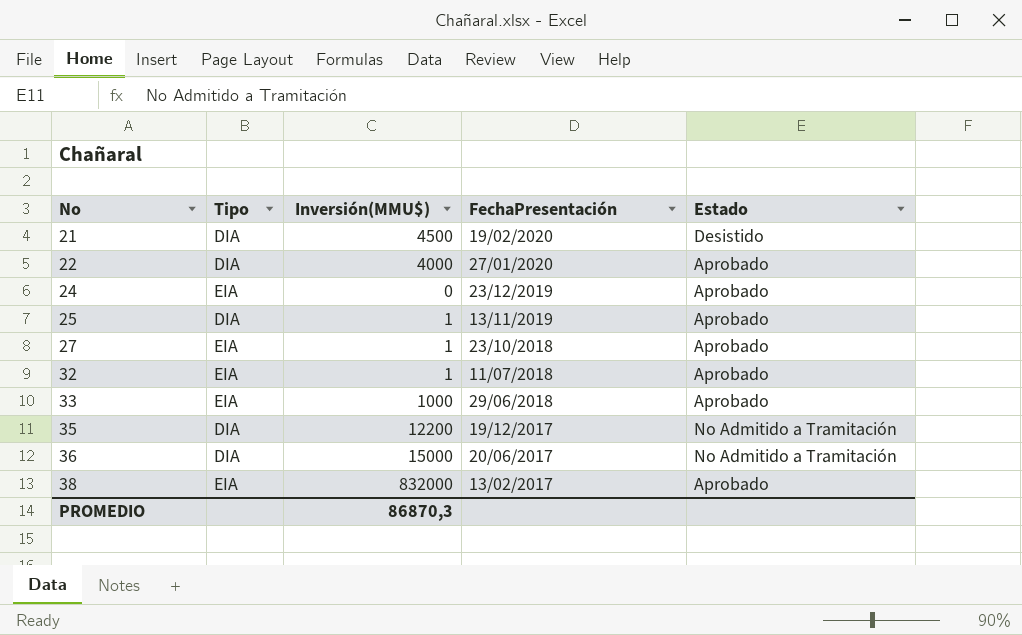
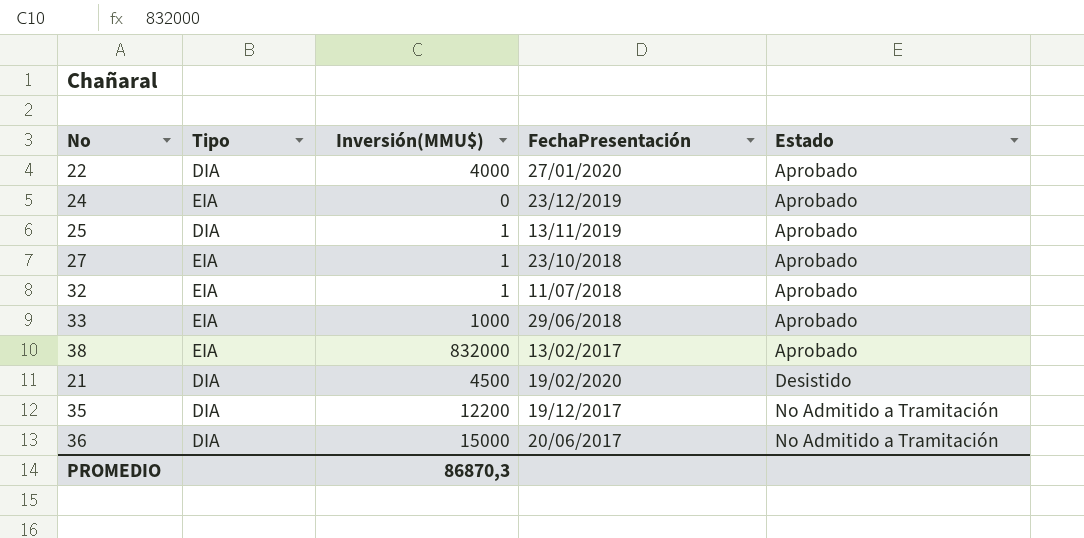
row order: No ascending -> Estado ascending

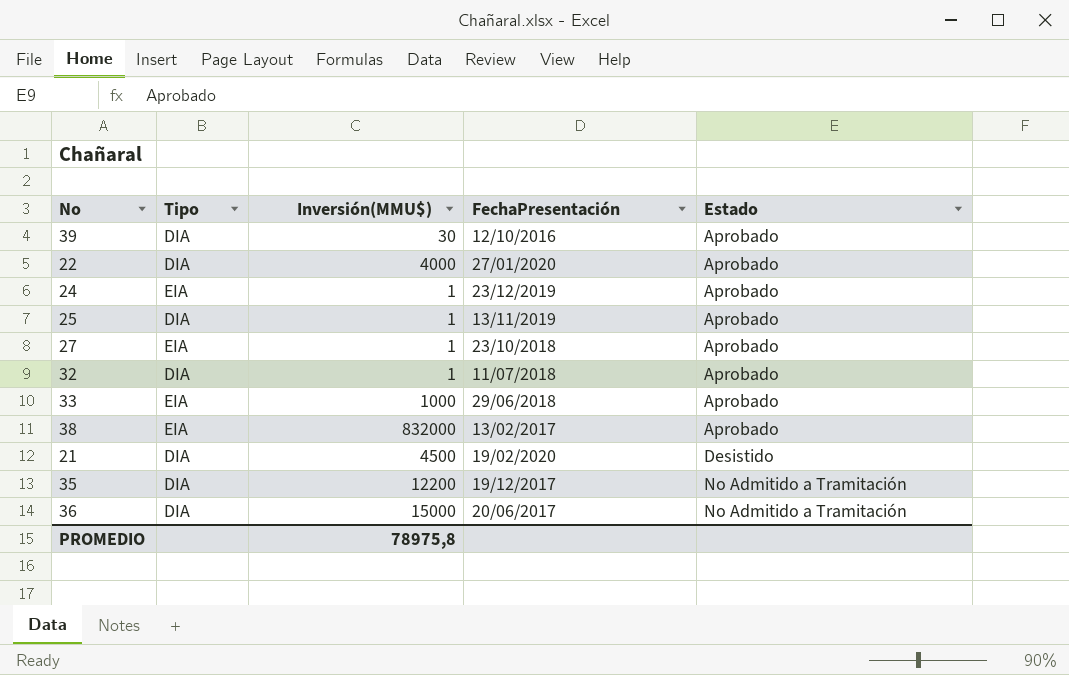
row 39: none -> DIA | 30 | 12/10/2016 | Aprobado
24 | Inversión(MMU$): 0 -> 1
32 | Tipo: EIA -> DIA
PROMEDIO | Inversión(MMU$): 86870,3 -> 78975,8

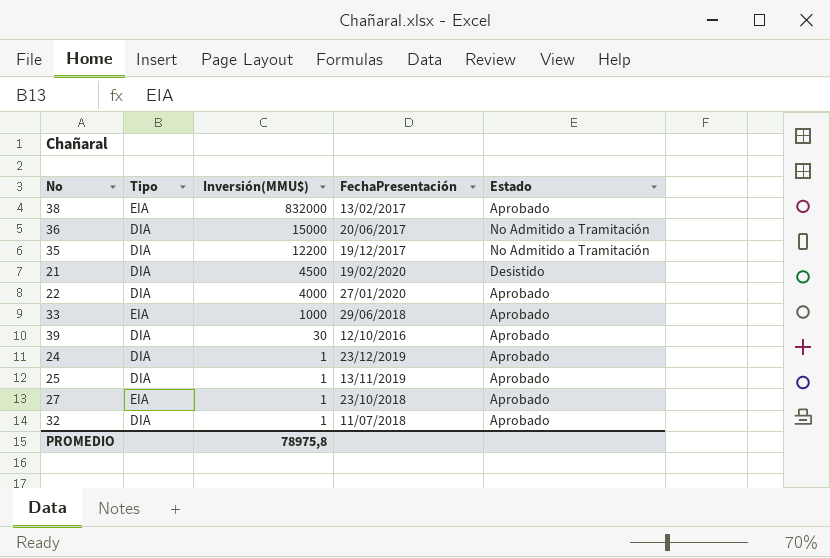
row order: Estado ascending -> Inversión(MMU$) descending
24 | Tipo: EIA -> DIA

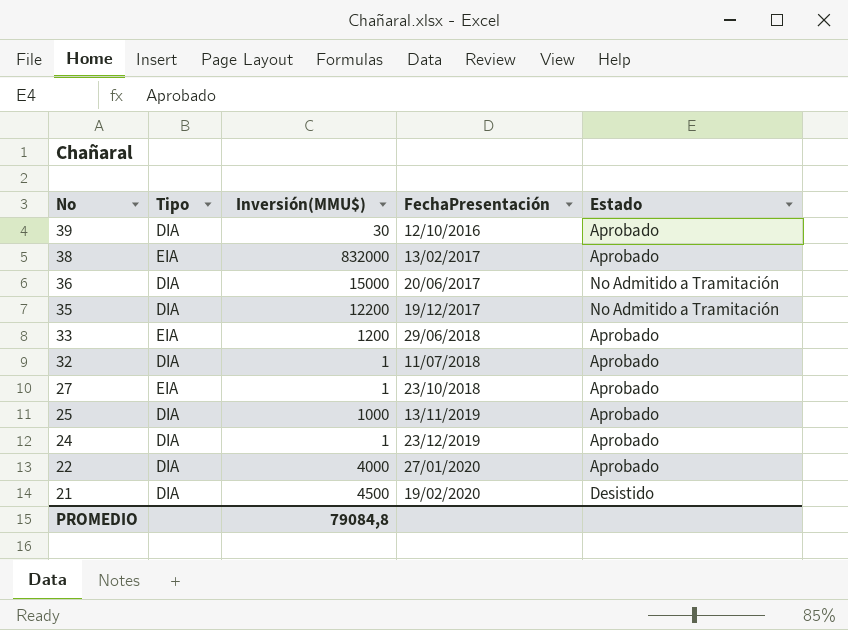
row order: Inversión(MMU$) descending -> No descending
33 | Inversión(MMU$): 1000 -> 1200
25 | Inversión(MMU$): 1 -> 1000
PROMEDIO | Inversión(MMU$): 78975,8 -> 79084,8

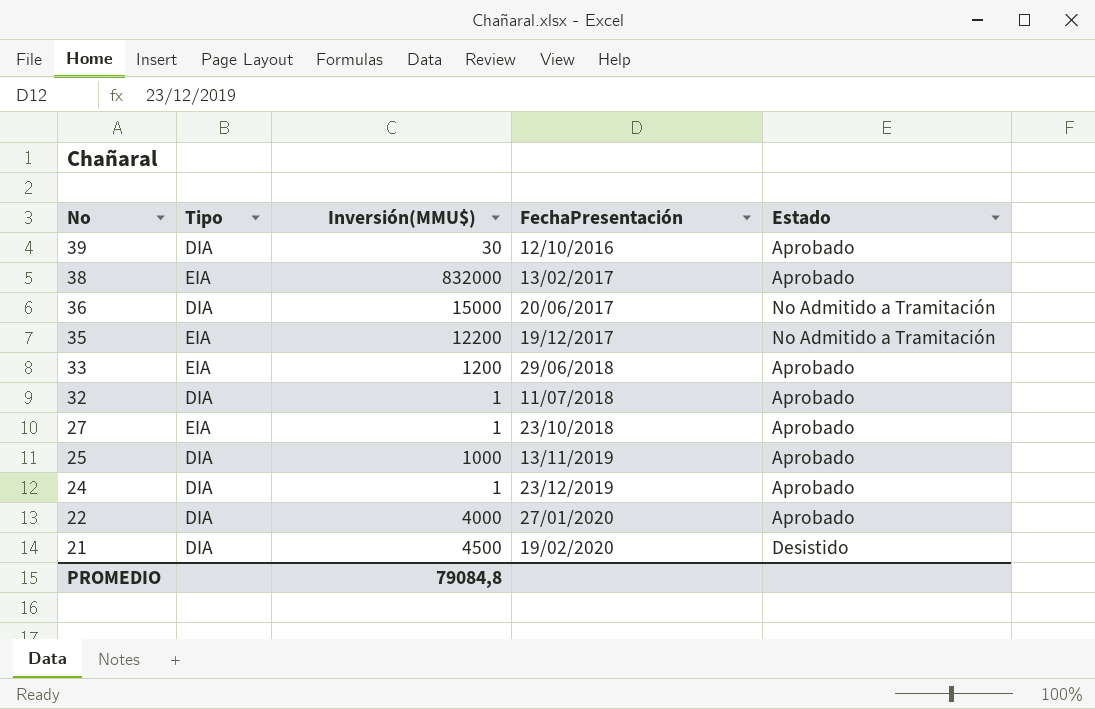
35 | Tipo: DIA -> EIA

